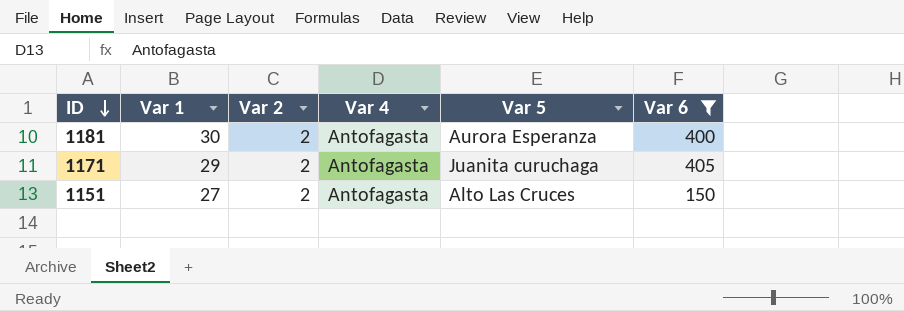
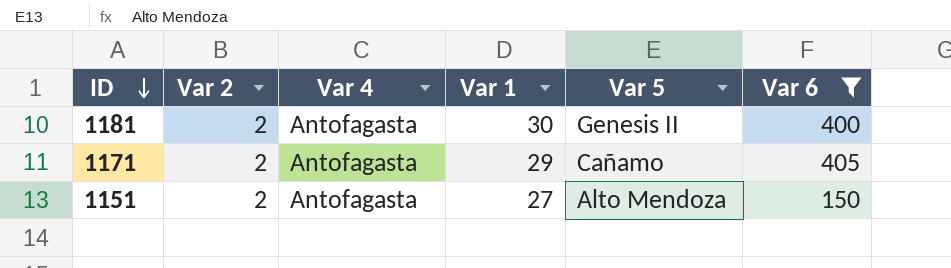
column Var 1 | position: 2 -> 4
1181 | Var 5: Aurora Esperanza -> Genesis II
1171 | Var 5: Juanita curuchaga -> Cañamo
1151 | Var 5: Alto Las Cruces -> Alto Mendoza

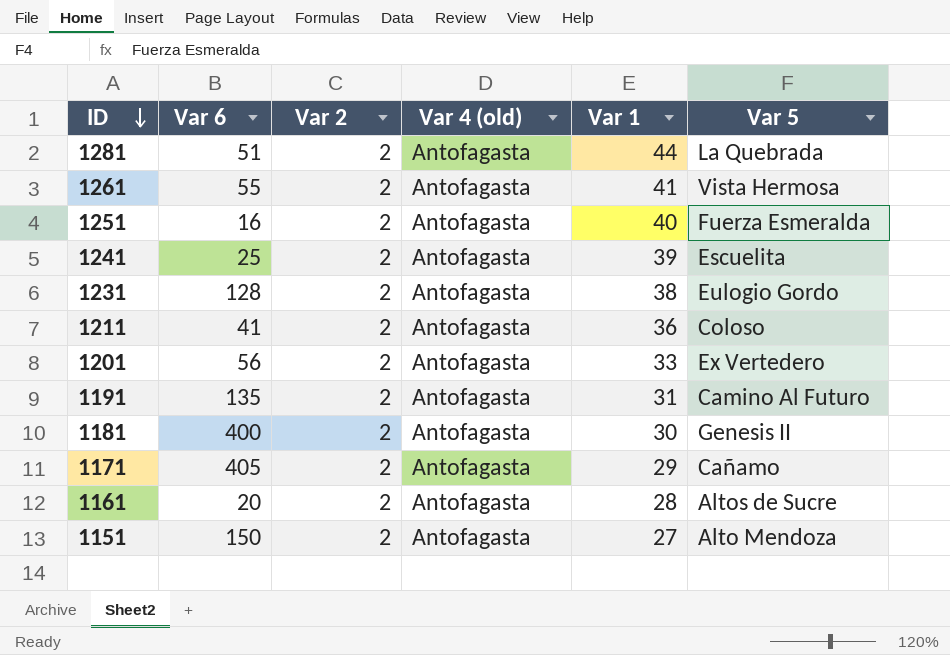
filter: Var 6 >= 150 -> none
column Var 6 | position: 6 -> 2
column name: Var 4 -> Var 4 (old)

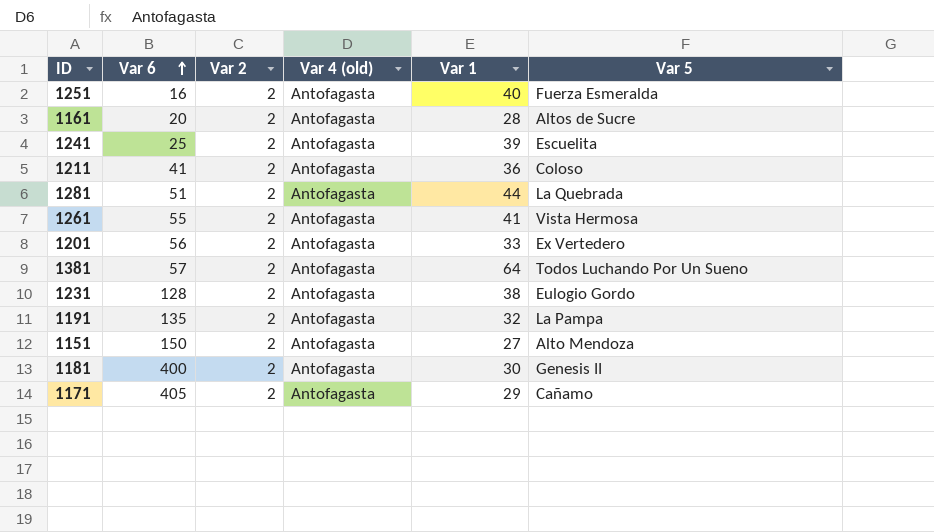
row order: ID descending -> Var 6 ascending
row 1381: none -> 57 | 2 | Antofagasta | 64 | Todos Luchando Por Un Sueno
1191 | Var 1: 31 -> 32
1191 | Var 5: Camino Al Futuro -> La Pampa

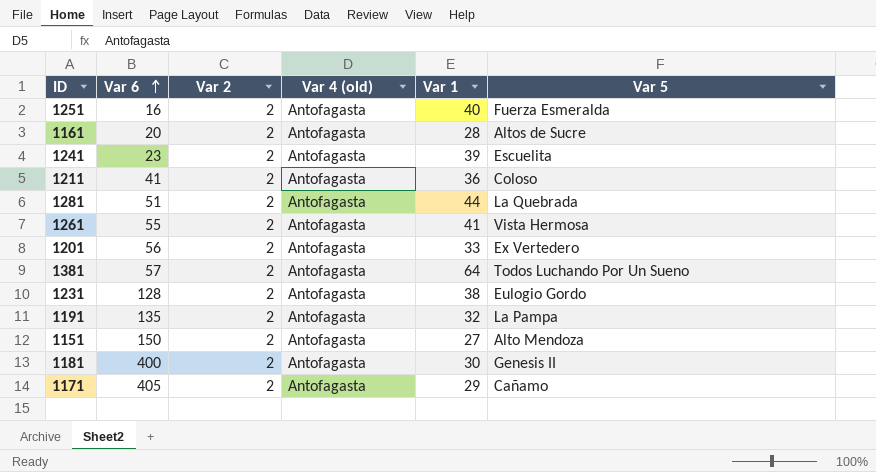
1241 | Var 6: 25 -> 23

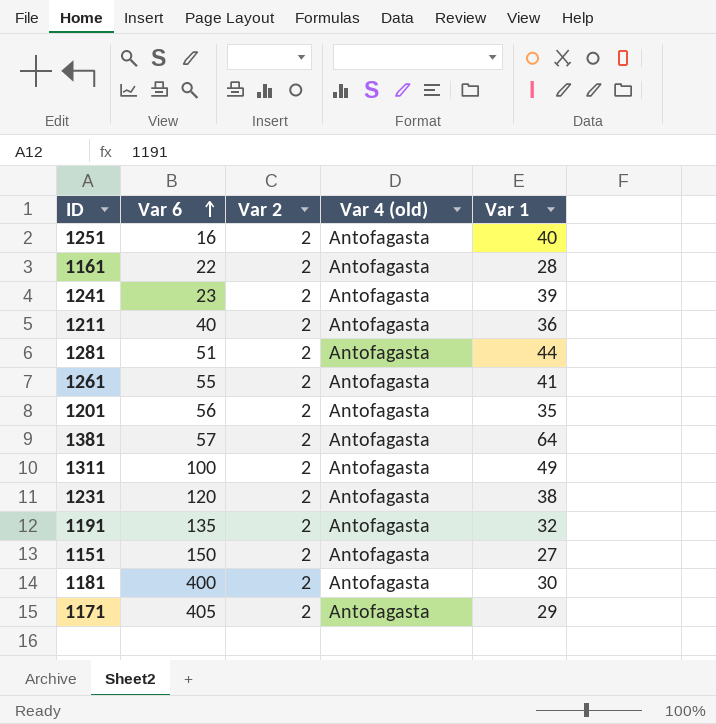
column Var 5 | position: 6 -> none
1161 | Var 6: 20 -> 22
1211 | Var 6: 41 -> 40
1201 | Var 1: 33 -> 35
row 1311: none -> 100 | 2 | Antofagasta | 49
1231 | Var 6: 128 -> 120

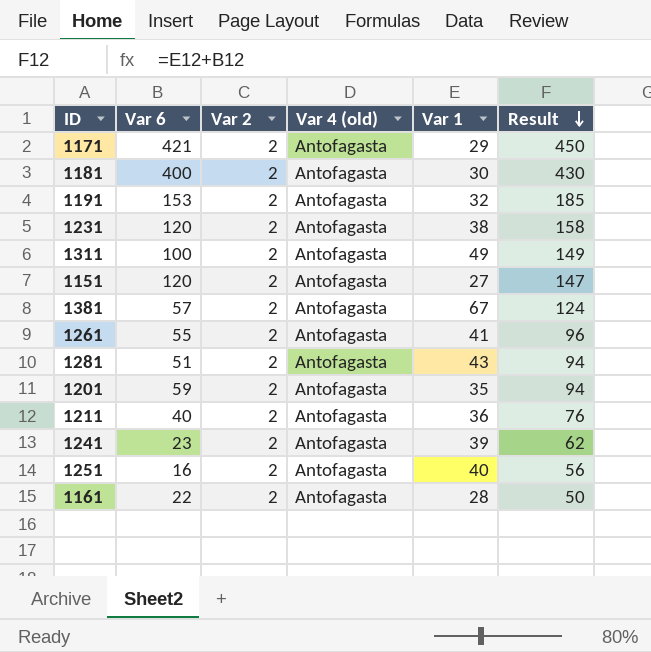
row order: Var 6 ascending -> Result descending
column Result | formula: none -> [Var 6] + [Var 1]
1171 | Var 6: 405 -> 421
1191 | Var 6: 135 -> 153
1151 | Var 6: 150 -> 120
1381 | Var 1: 64 -> 67
1281 | Var 1: 44 -> 43
1201 | Var 6: 56 -> 59

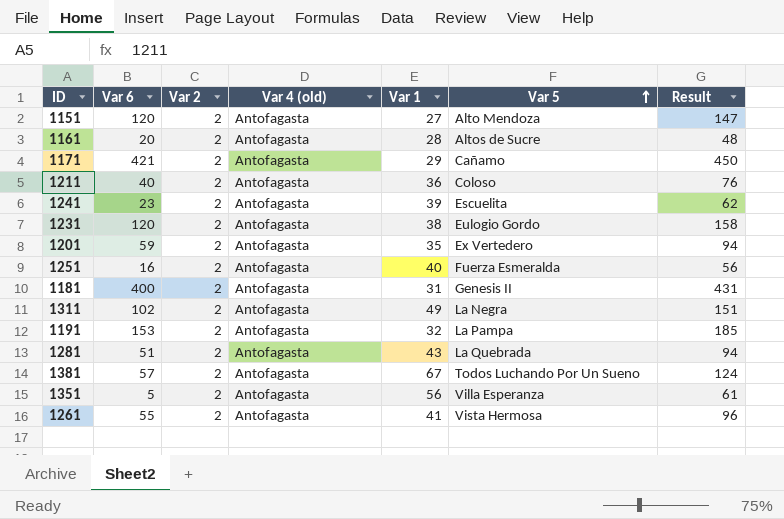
row order: Result descending -> Var 5 ascending
column Var 5 | position: none -> 6
1161 | Var 6: 22 -> 20
1161 | Result: 50 -> 48
1181 | Var 1: 30 -> 31
1181 | Result: 430 -> 431
1311 | Var 6: 100 -> 102
1311 | Result: 149 -> 151
row 1351: none -> 5 | 2 | Antofagasta | 56 | Villa Esperanza | 61

